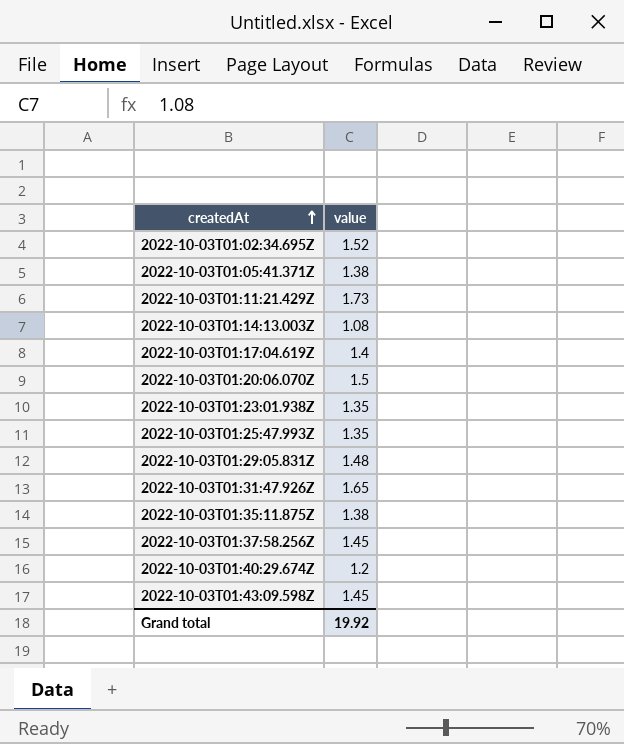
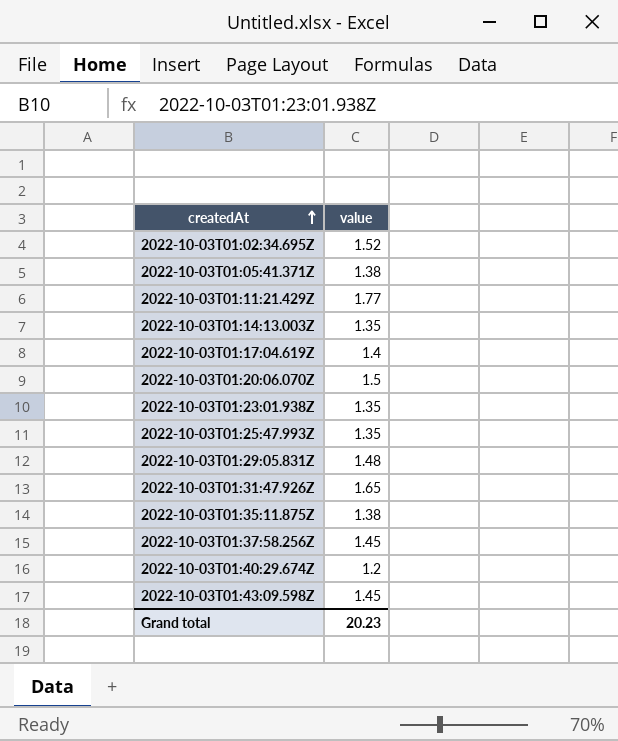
2022-10-03T01:11:21.429Z | value: 1.73 -> 1.77
2022-10-03T01:14:13.003Z | value: 1.08 -> 1.35
Grand total | value: 19.92 -> 20.23

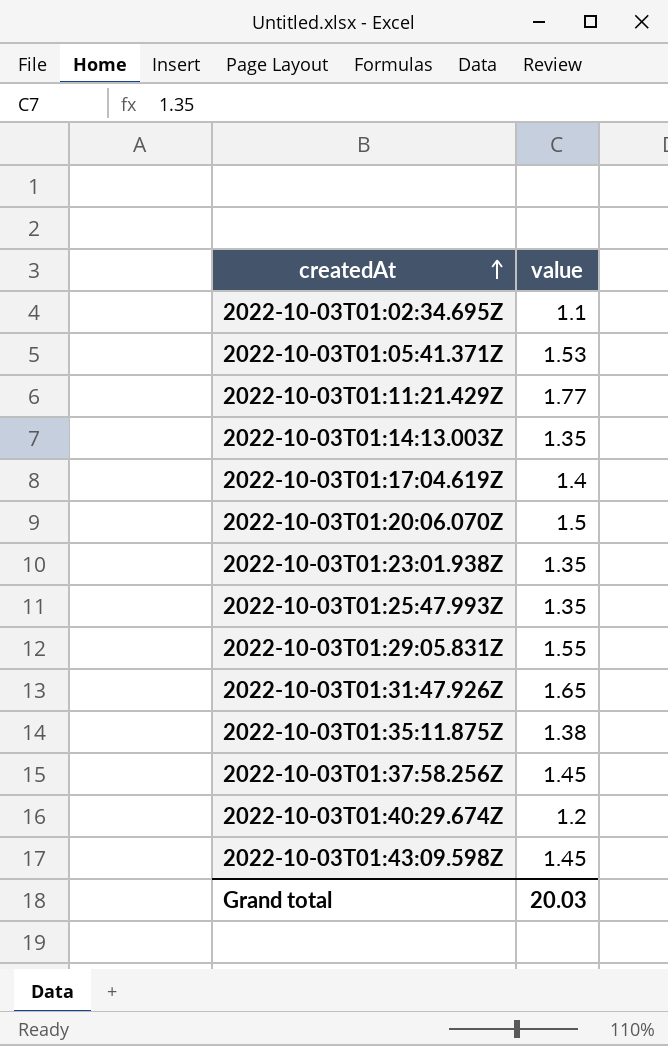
2022-10-03T01:02:34.695Z | value: 1.52 -> 1.1
2022-10-03T01:05:41.371Z | value: 1.38 -> 1.53
2022-10-03T01:29:05.831Z | value: 1.48 -> 1.55
Grand total | value: 20.23 -> 20.03

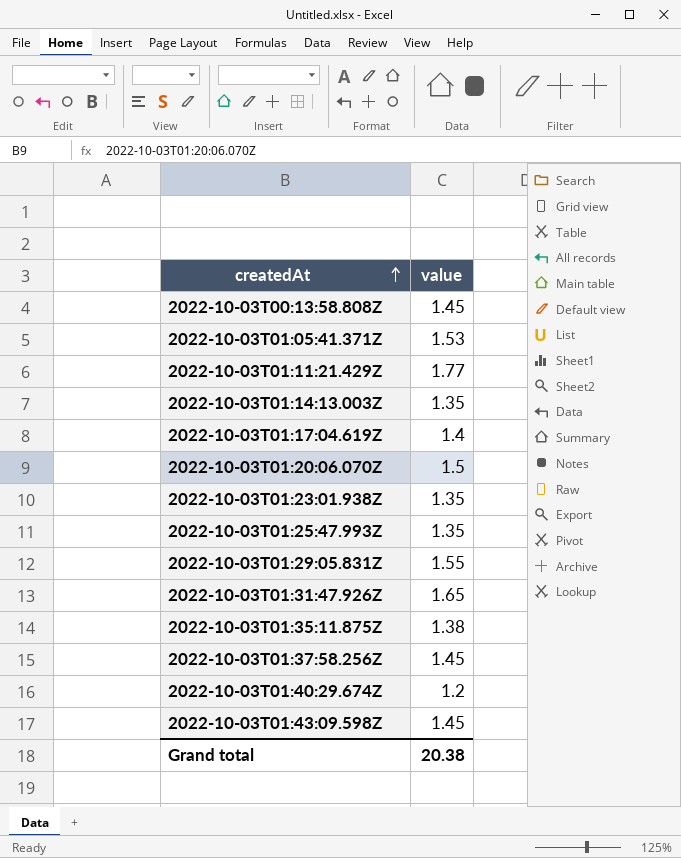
row 2022-10-03T01:02:34.695Z: 1.1 -> none
row 2022-10-03T00:13:58.808Z: none -> 1.45
Grand total | value: 20.03 -> 20.38

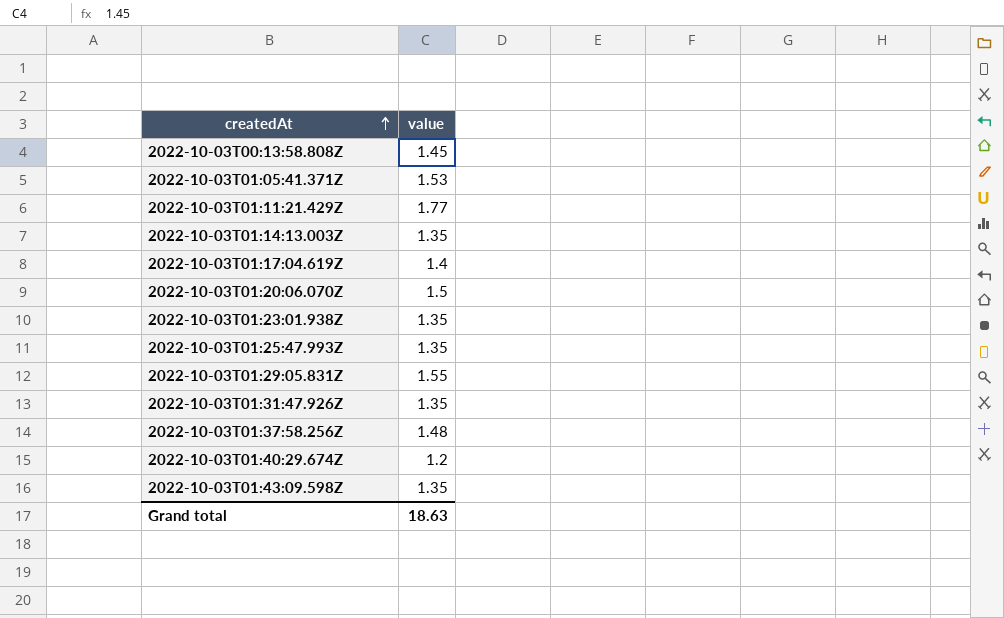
row 2022-10-03T01:35:11.875Z: 1.38 -> none
2022-10-03T01:31:47.926Z | value: 1.65 -> 1.35
2022-10-03T01:37:58.256Z | value: 1.45 -> 1.48
2022-10-03T01:43:09.598Z | value: 1.45 -> 1.35
Grand total | value: 20.38 -> 18.63

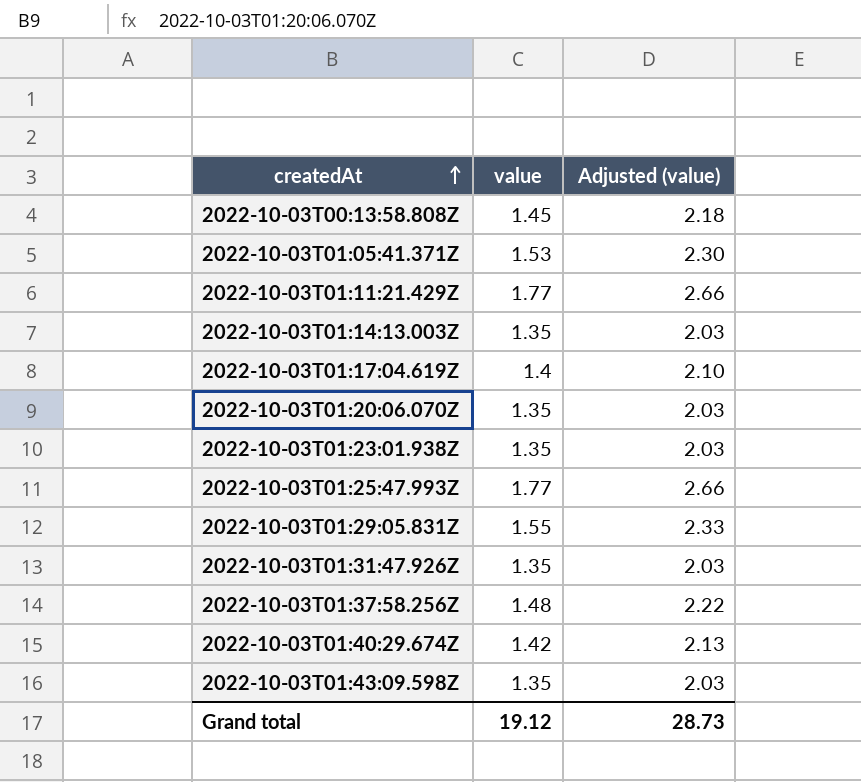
column Adjusted (value) | formula: none -> [value] * 1.5
2022-10-03T01:20:06.070Z | value: 1.5 -> 1.35
2022-10-03T01:25:47.993Z | value: 1.35 -> 1.77
2022-10-03T01:40:29.674Z | value: 1.2 -> 1.42
Grand total | value: 18.63 -> 19.12

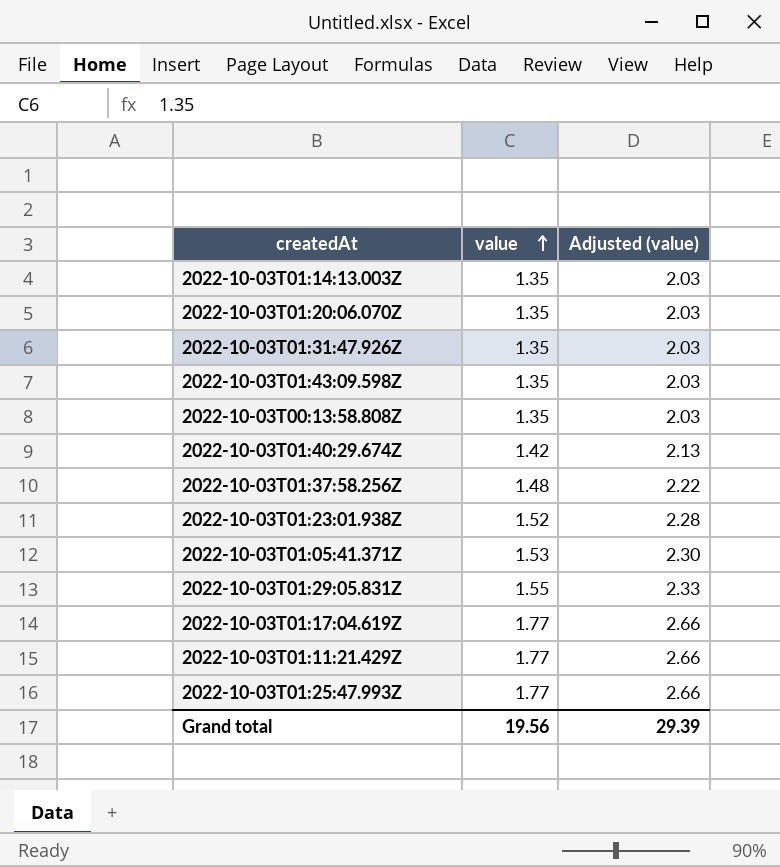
row order: createdAt ascending -> value ascending
2022-10-03T00:13:58.808Z | value: 1.45 -> 1.35
2022-10-03T00:13:58.808Z | Adjusted (value): 2.18 -> 2.03
2022-10-03T01:23:01.938Z | value: 1.35 -> 1.52
2022-10-03T01:23:01.938Z | Adjusted (value): 2.03 -> 2.28
2022-10-03T01:17:04.619Z | value: 1.4 -> 1.77
2022-10-03T01:17:04.619Z | Adjusted (value): 2.10 -> 2.66
Grand total | value: 19.12 -> 19.56
Grand total | Adjusted (value): 28.73 -> 29.39

